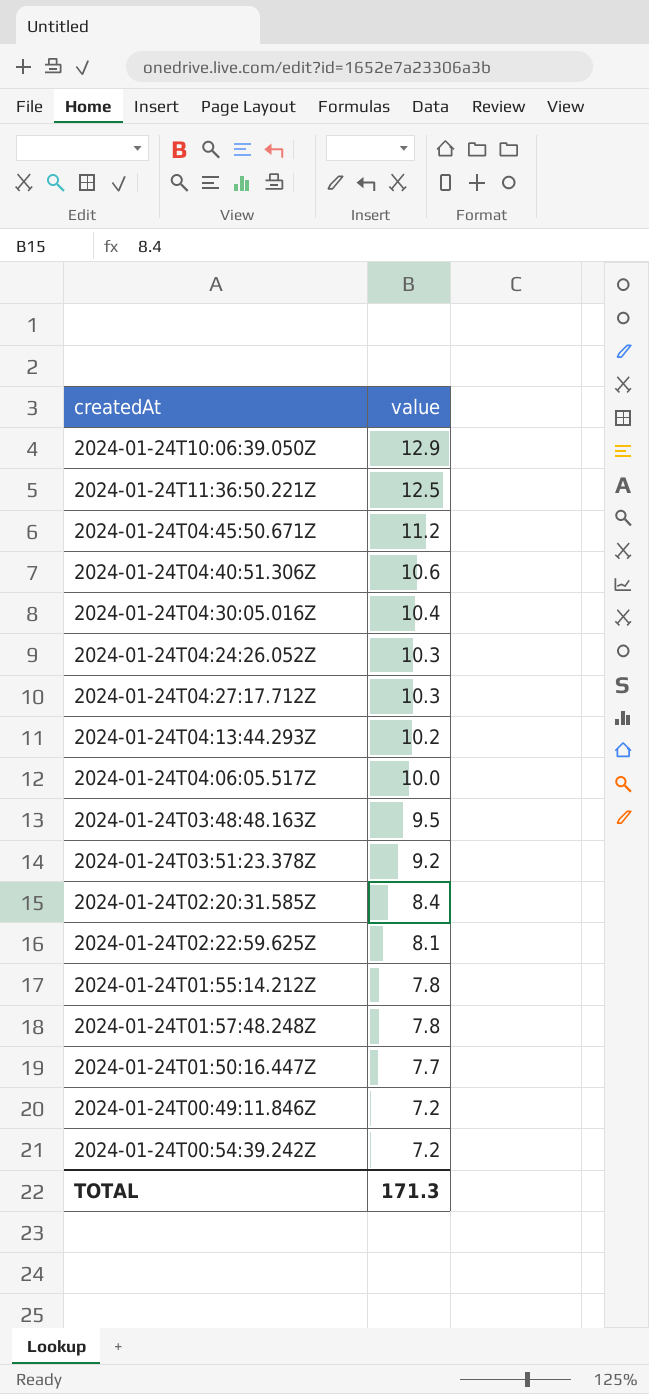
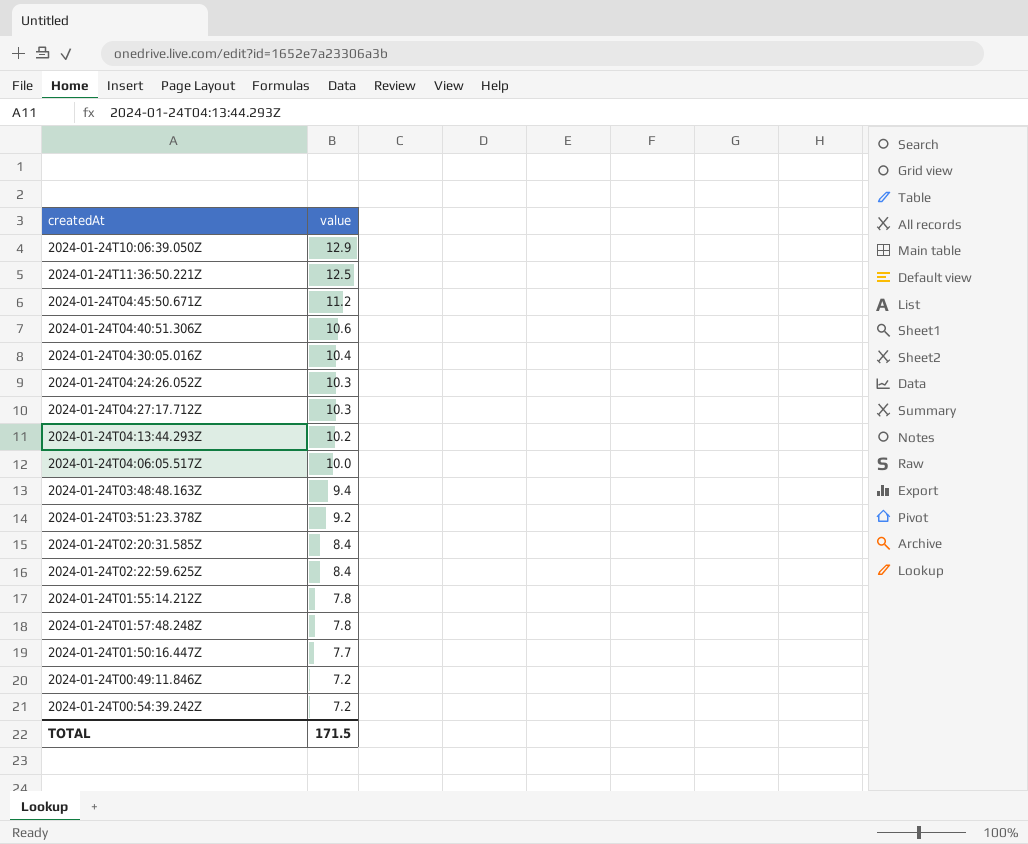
2024-01-24T03:48:48.163Z | value: 9.5 -> 9.4
2024-01-24T02:22:59.625Z | value: 8.1 -> 8.4
TOTAL | value: 171.3 -> 171.5

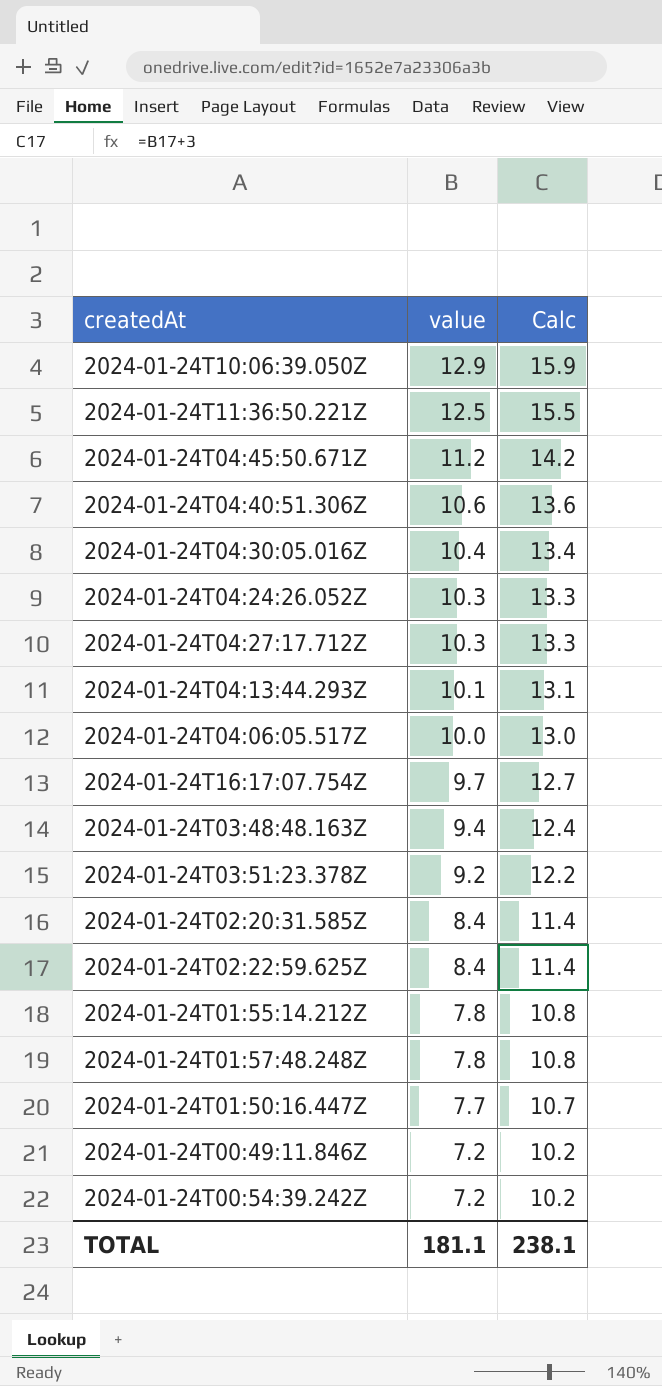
column Calc | formula: none -> [value] + 3
2024-01-24T04:13:44.293Z | value: 10.2 -> 10.1
row 2024-01-24T16:17:07.754Z: none -> 9.7 | 12.7
TOTAL | value: 171.5 -> 181.1

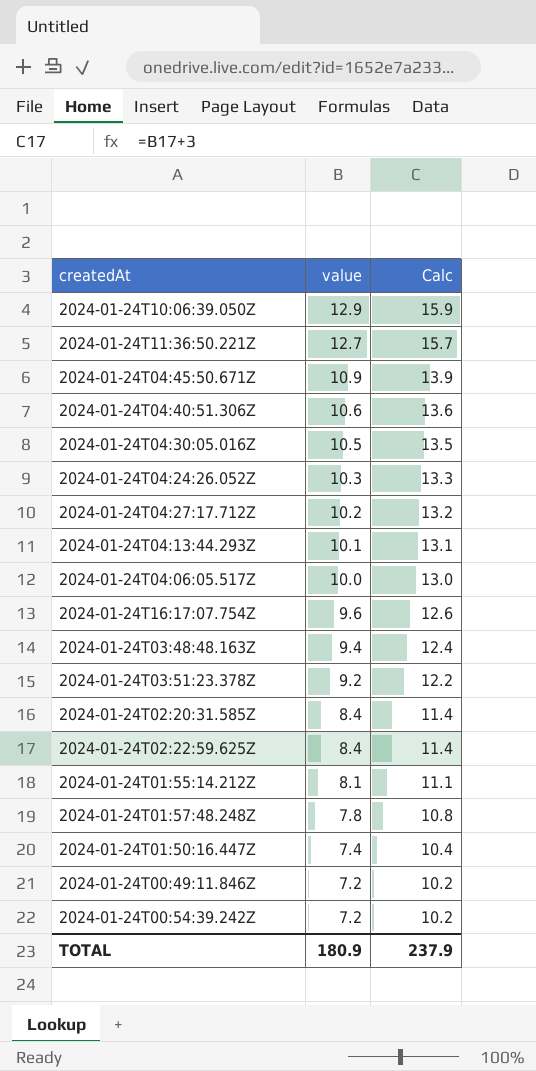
2024-01-24T11:36:50.221Z | value: 12.5 -> 12.7
2024-01-24T11:36:50.221Z | Calc: 15.5 -> 15.7
2024-01-24T04:45:50.671Z | value: 11.2 -> 10.9
2024-01-24T04:45:50.671Z | Calc: 14.2 -> 13.9
2024-01-24T04:30:05.016Z | value: 10.4 -> 10.5
2024-01-24T04:30:05.016Z | Calc: 13.4 -> 13.5
2024-01-24T04:27:17.712Z | value: 10.3 -> 10.2
2024-01-24T04:27:17.712Z | Calc: 13.3 -> 13.2
2024-01-24T16:17:07.754Z | value: 9.7 -> 9.6
2024-01-24T16:17:07.754Z | Calc: 12.7 -> 12.6
2024-01-24T01:55:14.212Z | value: 7.8 -> 8.1
2024-01-24T01:55:14.212Z | Calc: 10.8 -> 11.1
2024-01-24T01:50:16.447Z | value: 7.7 -> 7.4
2024-01-24T01:50:16.447Z | Calc: 10.7 -> 10.4
TOTAL | value: 181.1 -> 180.9
TOTAL | Calc: 238.1 -> 237.9

